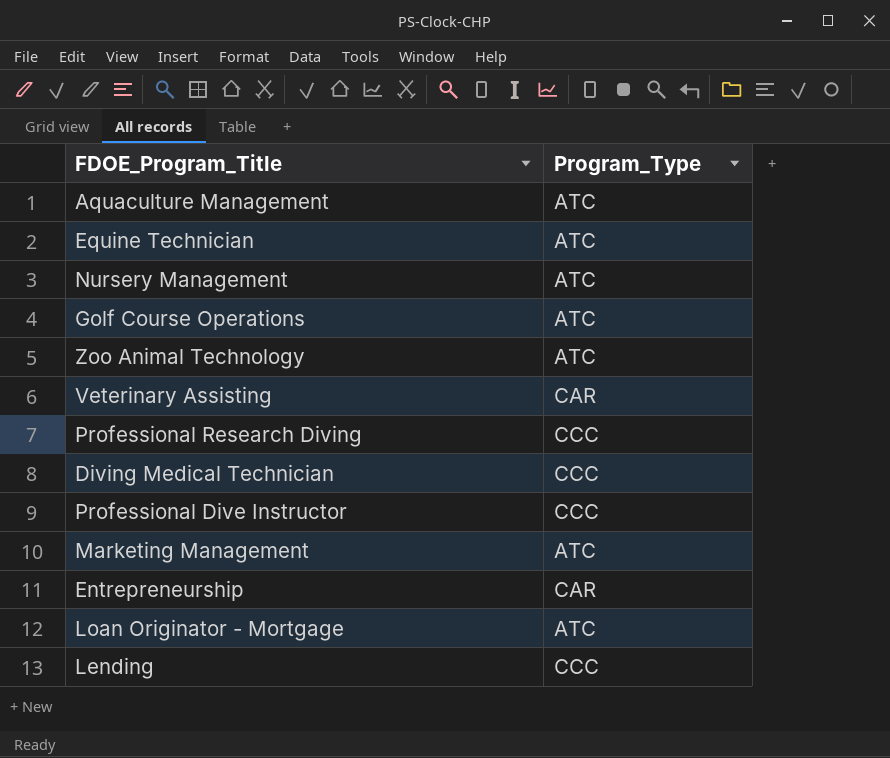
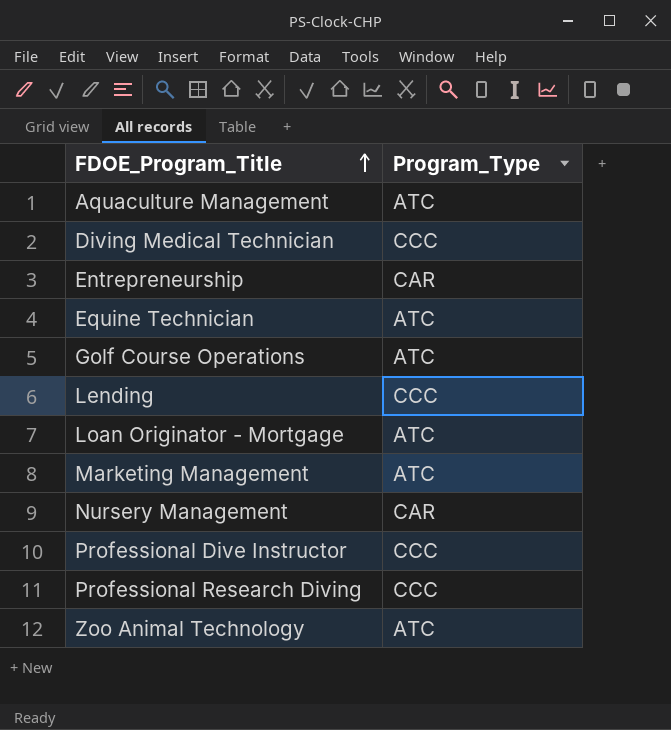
row order: none -> FDOE_Program_Title ascending
row Veterinary Assisting: CAR -> none
Nursery Management | Program_Type: ATC -> CAR

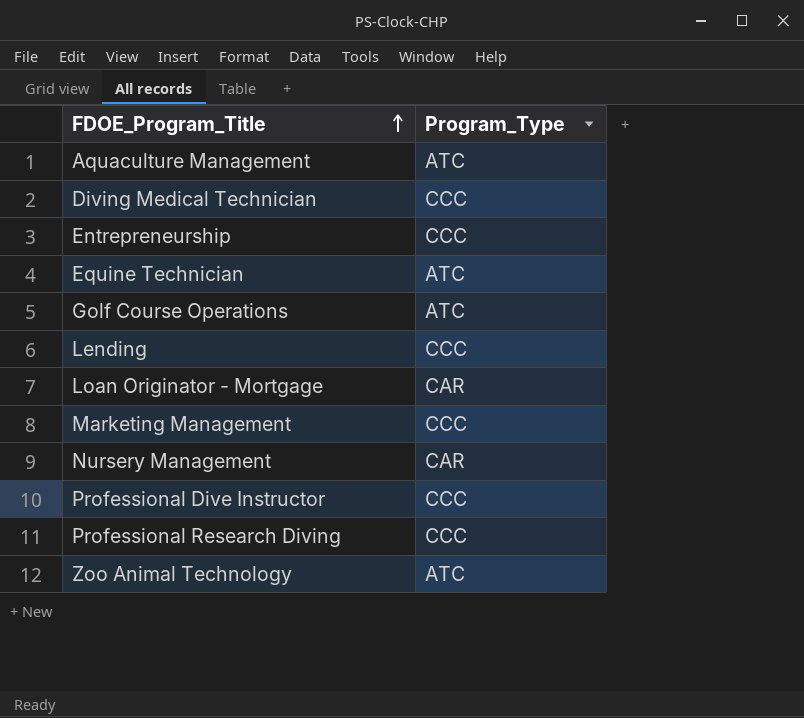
Entrepreneurship | Program_Type: CAR -> CCC
Loan Originator - Mortgage | Program_Type: ATC -> CAR
Marketing Management | Program_Type: ATC -> CCC

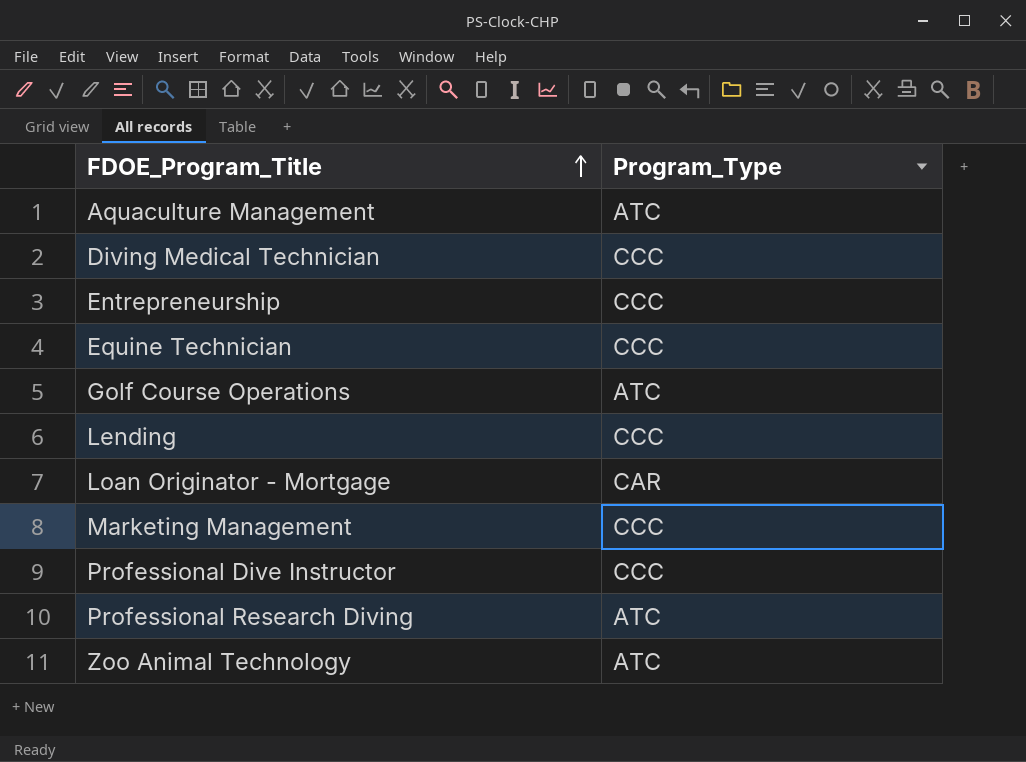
row Nursery Management: CAR -> none
Equine Technician | Program_Type: ATC -> CCC
Professional Research Diving | Program_Type: CCC -> ATC

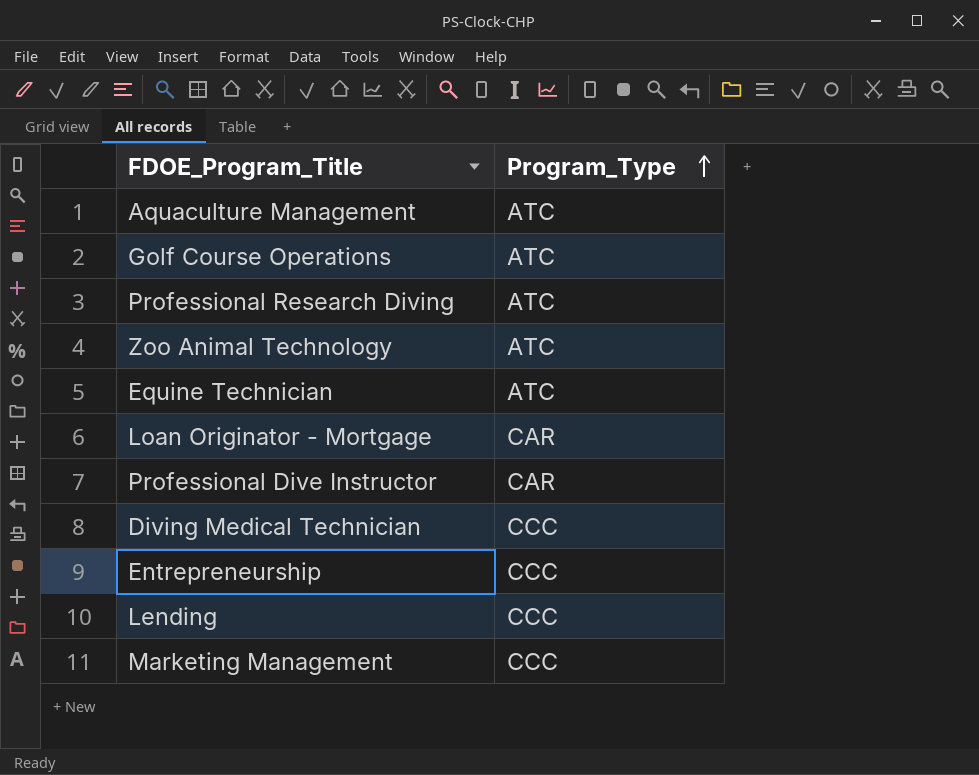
row order: FDOE_Program_Title ascending -> Program_Type ascending
Equine Technician | Program_Type: CCC -> ATC
Professional Dive Instructor | Program_Type: CCC -> CAR

